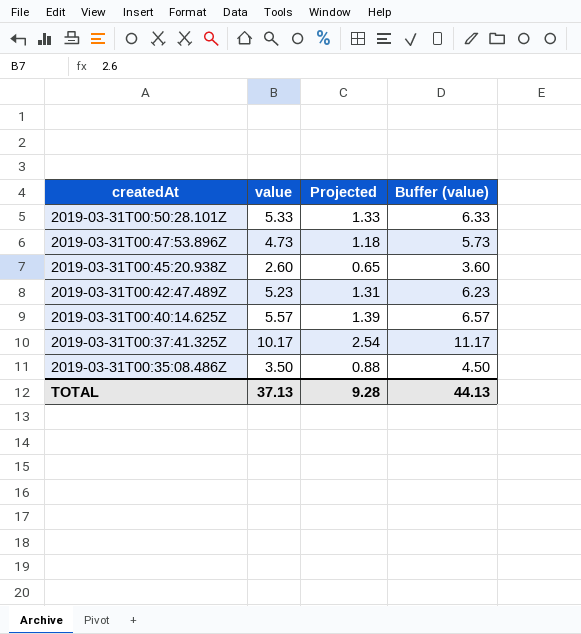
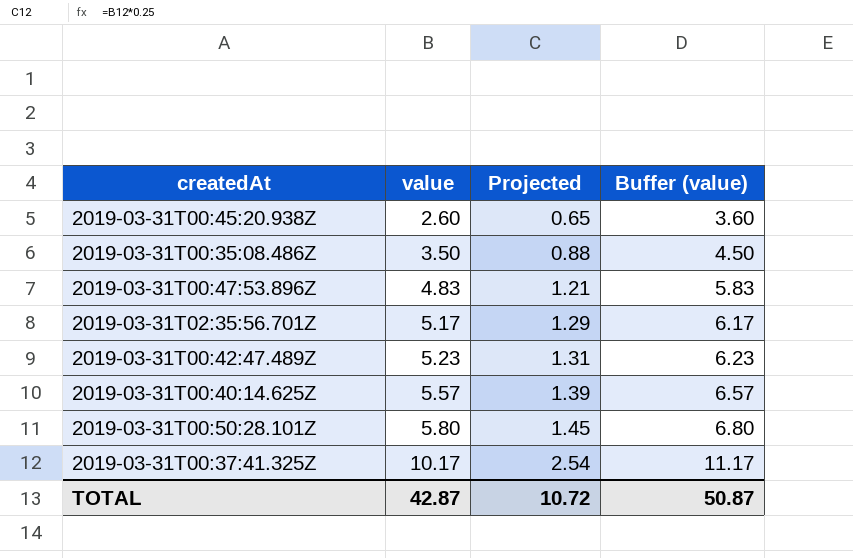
row order: createdAt descending -> value ascending
2019-03-31T00:47:53.896Z | value: 4.73 -> 4.83
2019-03-31T00:47:53.896Z | Projected: 1.18 -> 1.21
2019-03-31T00:47:53.896Z | Buffer (value): 5.73 -> 5.83
row 2019-03-31T02:35:56.701Z: none -> 5.17 | 1.29 | 6.17
2019-03-31T00:50:28.101Z | value: 5.33 -> 5.80
2019-03-31T00:50:28.101Z | Projected: 1.33 -> 1.45
2019-03-31T00:50:28.101Z | Buffer (value): 6.33 -> 6.80
TOTAL | value: 37.13 -> 42.87
TOTAL | Projected: 9.28 -> 10.72
TOTAL | Buffer (value): 44.13 -> 50.87

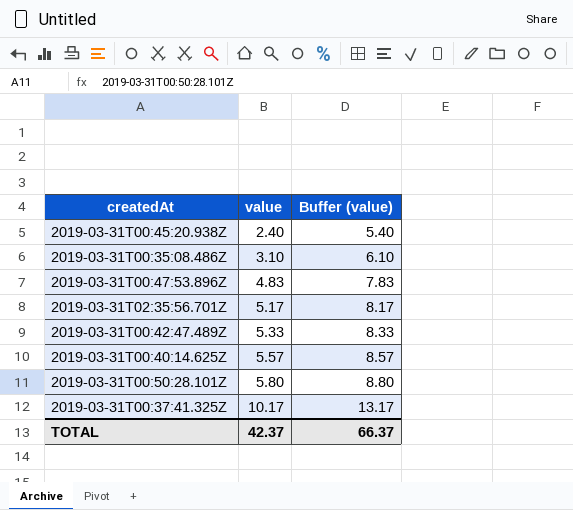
column Projected | formula: [value] * 0.25 -> none
column Buffer (value) | formula: [value] + 1 -> [value] + 3
2019-03-31T00:45:20.938Z | value: 2.60 -> 2.40
2019-03-31T00:35:08.486Z | value: 3.50 -> 3.10
2019-03-31T00:42:47.489Z | value: 5.23 -> 5.33
TOTAL | value: 42.87 -> 42.37
TOTAL | Buffer (value): 50.87 -> 66.37

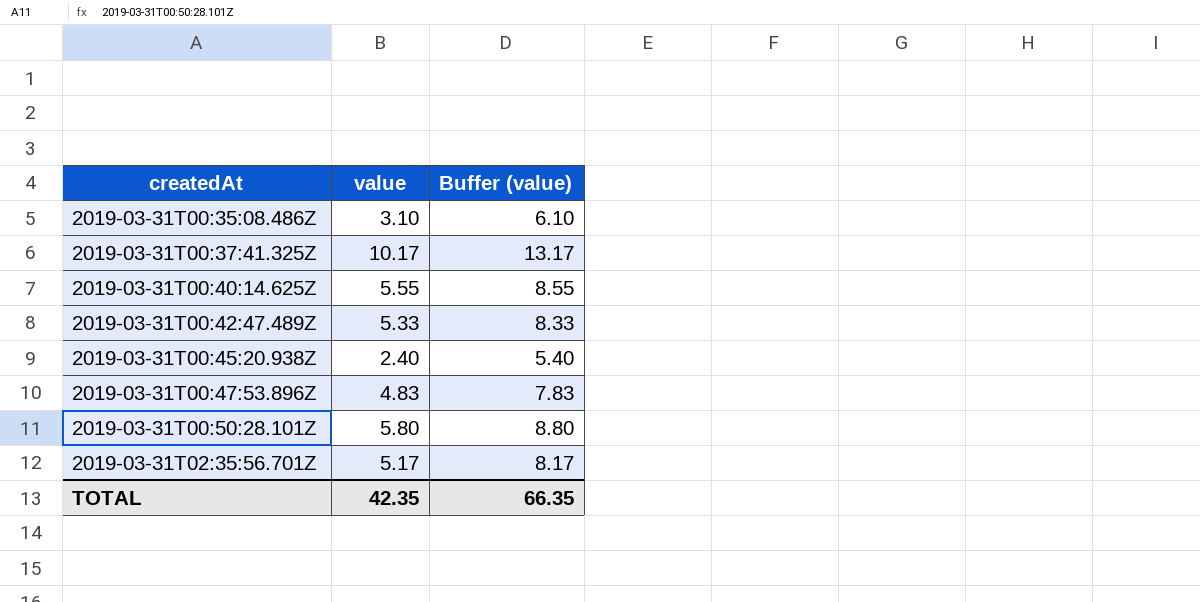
row order: value ascending -> createdAt ascending
2019-03-31T00:40:14.625Z | value: 5.57 -> 5.55
2019-03-31T00:40:14.625Z | Buffer (value): 8.57 -> 8.55
TOTAL | value: 42.37 -> 42.35
TOTAL | Buffer (value): 66.37 -> 66.35

